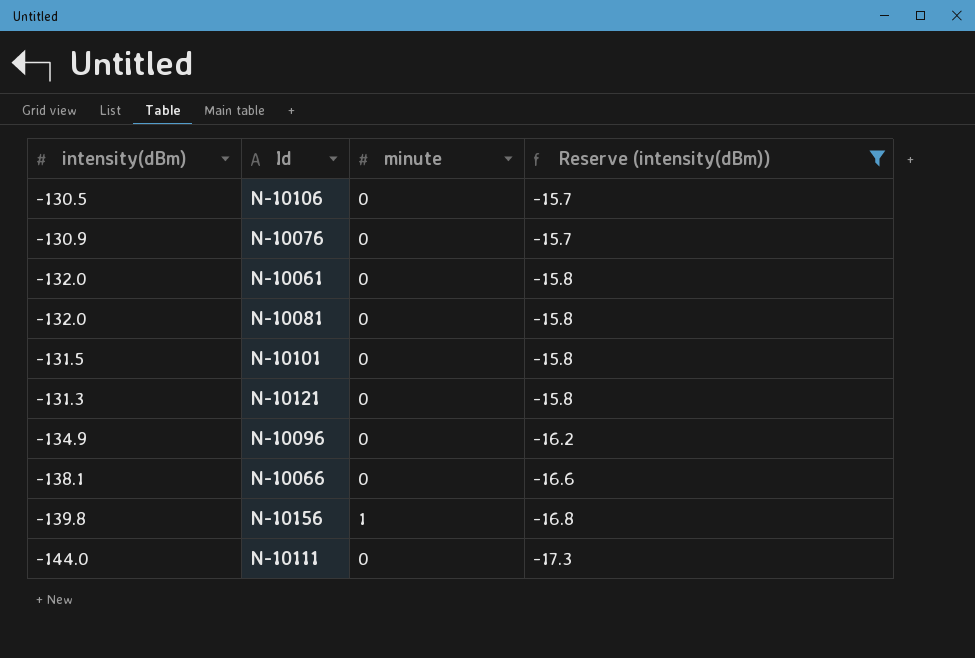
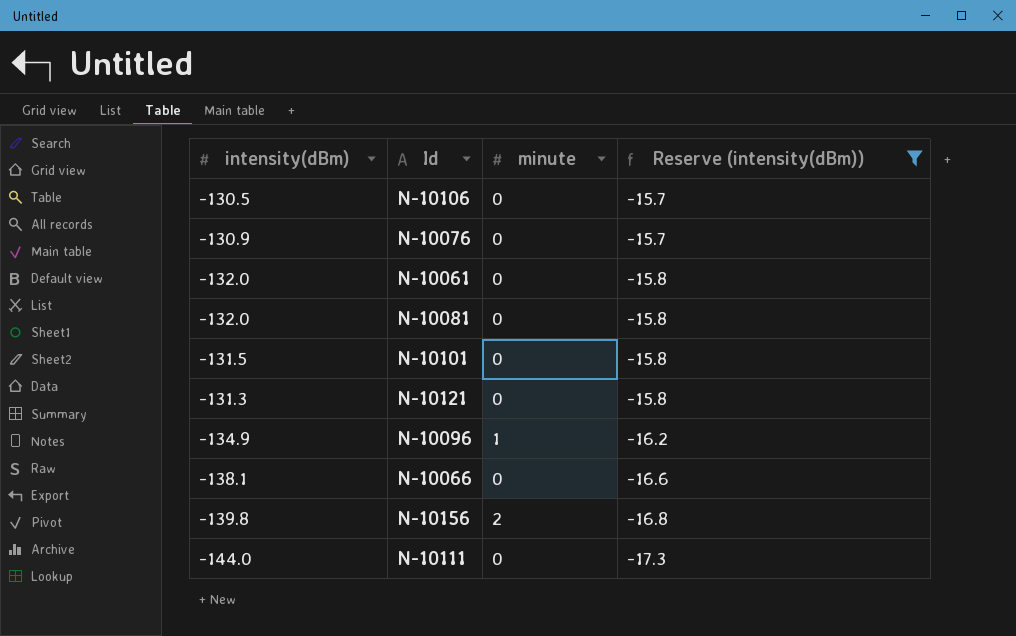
N-10096 | minute: 0 -> 1
N-10156 | minute: 1 -> 2

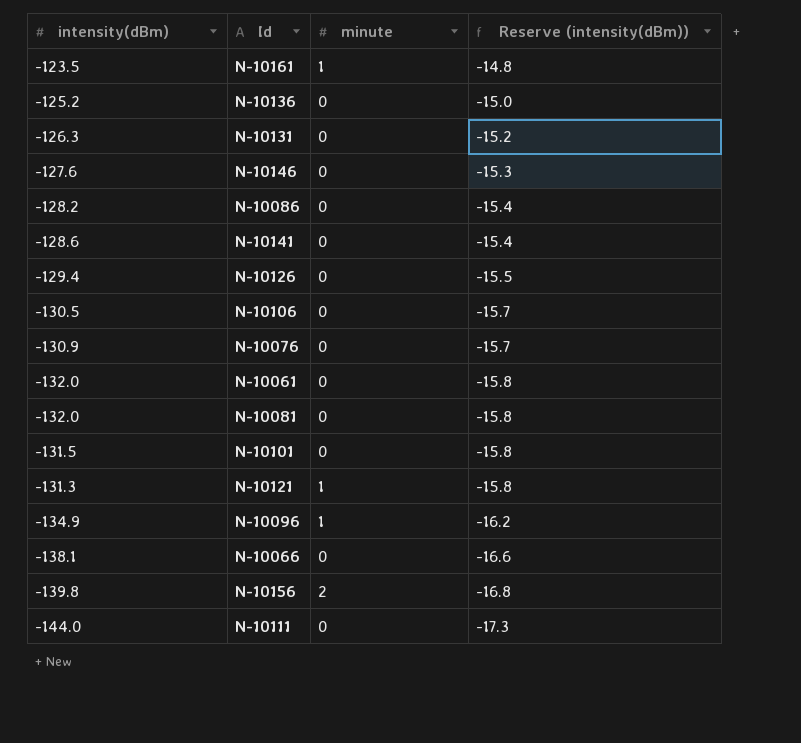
filter: Reserve (intensity(dBm)) <= -15.7 -> none
N-10121 | minute: 0 -> 1

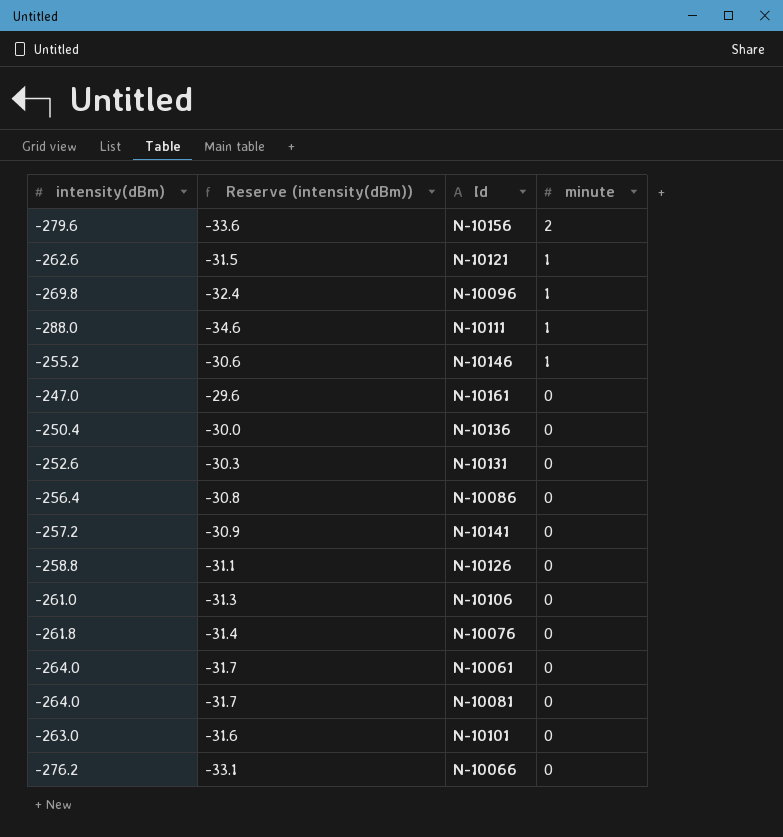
row order: Reserve (intensity(dBm)) descending -> minute descending
column Reserve (intensity(dBm)) | position: 4 -> 2
N-10156 | intensity(dBm): -139.8 -> -279.6
N-10156 | Reserve (intensity(dBm)): -16.8 -> -33.6
N-10121 | intensity(dBm): -131.3 -> -262.6
N-10121 | Reserve (intensity(dBm)): -15.8 -> -31.5
N-10096 | intensity(dBm): -134.9 -> -269.8
N-10096 | Reserve (intensity(dBm)): -16.2 -> -32.4
N-10111 | intensity(dBm): -144.0 -> -288.0
N-10111 | Reserve (intensity(dBm)): -17.3 -> -34.6
N-10111 | minute: 0 -> 1
N-10146 | intensity(dBm): -127.6 -> -255.2
N-10146 | Reserve (intensity(dBm)): -15.3 -> -30.6
N-10146 | minute: 0 -> 1
N-10161 | intensity(dBm): -123.5 -> -247.0
N-10161 | Reserve (intensity(dBm)): -14.8 -> -29.6
N-10161 | minute: 1 -> 0
N-10136 | intensity(dBm): -125.2 -> -250.4
N-10136 | Reserve (intensity(dBm)): -15.0 -> -30.0
N-10131 | intensity(dBm): -126.3 -> -252.6
N-10131 | Reserve (intensity(dBm)): -15.2 -> -30.3
N-10086 | intensity(dBm): -128.2 -> -256.4
N-10086 | Reserve (intensity(dBm)): -15.4 -> -30.8
N-10141 | intensity(dBm): -128.6 -> -257.2
N-10141 | Reserve (intensity(dBm)): -15.4 -> -30.9
N-10126 | intensity(dBm): -129.4 -> -258.8
N-10126 | Reserve (intensity(dBm)): -15.5 -> -31.1
N-10106 | intensity(dBm): -130.5 -> -261.0
N-10106 | Reserve (intensity(dBm)): -15.7 -> -31.3
N-10076 | intensity(dBm): -130.9 -> -261.8
N-10076 | Reserve (intensity(dBm)): -15.7 -> -31.4
N-10061 | intensity(dBm): -132.0 -> -264.0
N-10061 | Reserve (intensity(dBm)): -15.8 -> -31.7
N-10081 | intensity(dBm): -132.0 -> -264.0
N-10081 | Reserve (intensity(dBm)): -15.8 -> -31.7
N-10101 | intensity(dBm): -131.5 -> -263.0
N-10101 | Reserve (intensity(dBm)): -15.8 -> -31.6
N-10066 | intensity(dBm): -138.1 -> -276.2
N-10066 | Reserve (intensity(dBm)): -16.6 -> -33.1

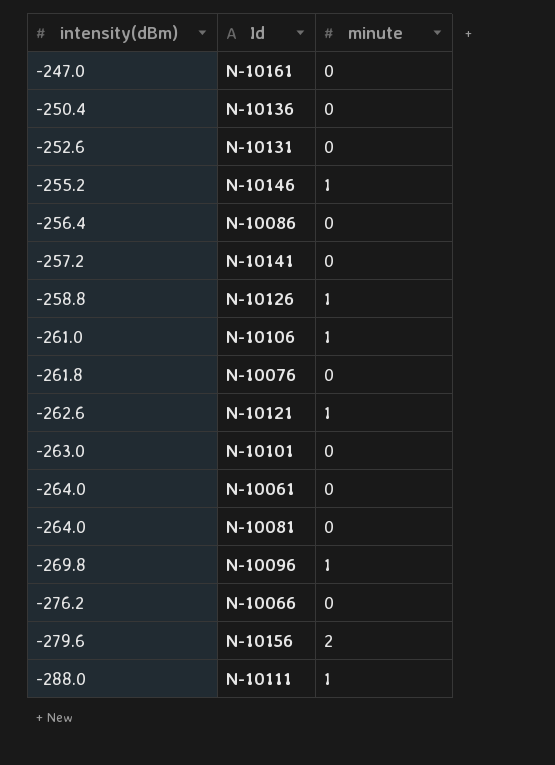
row order: minute descending -> intensity(dBm) descending
column Reserve (intensity(dBm)) | formula: [intensity(dBm)] * 0.12 -> none
N-10126 | minute: 0 -> 1
N-10106 | minute: 0 -> 1

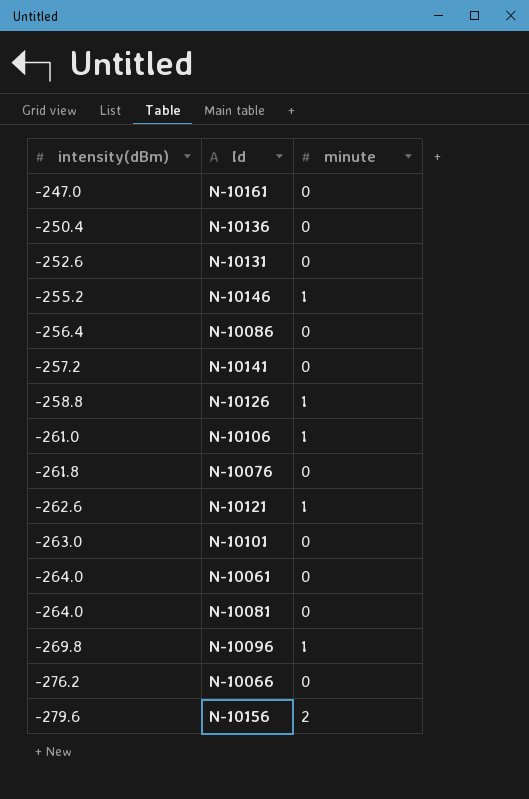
row N-10111: -288.0 | 1 -> none

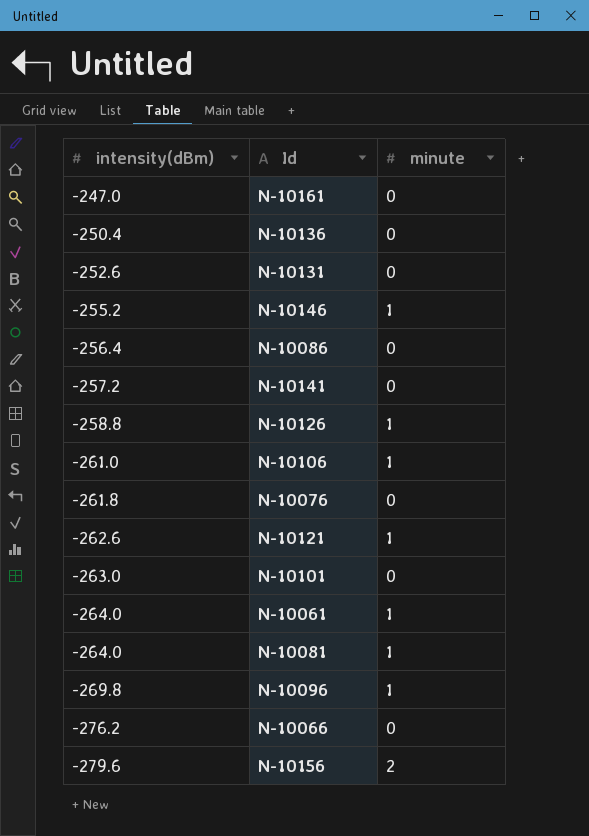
N-10061 | minute: 0 -> 1
N-10081 | minute: 0 -> 1

